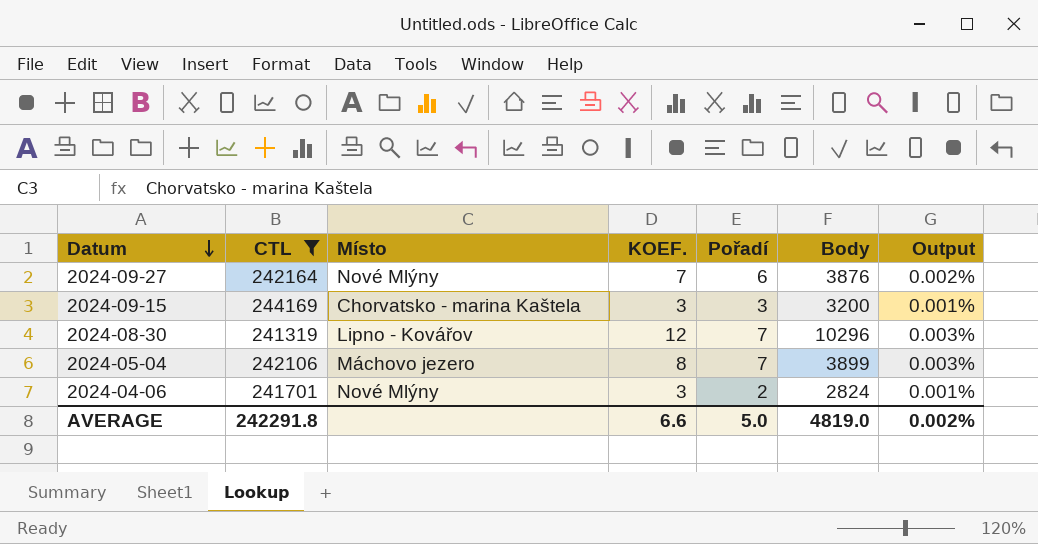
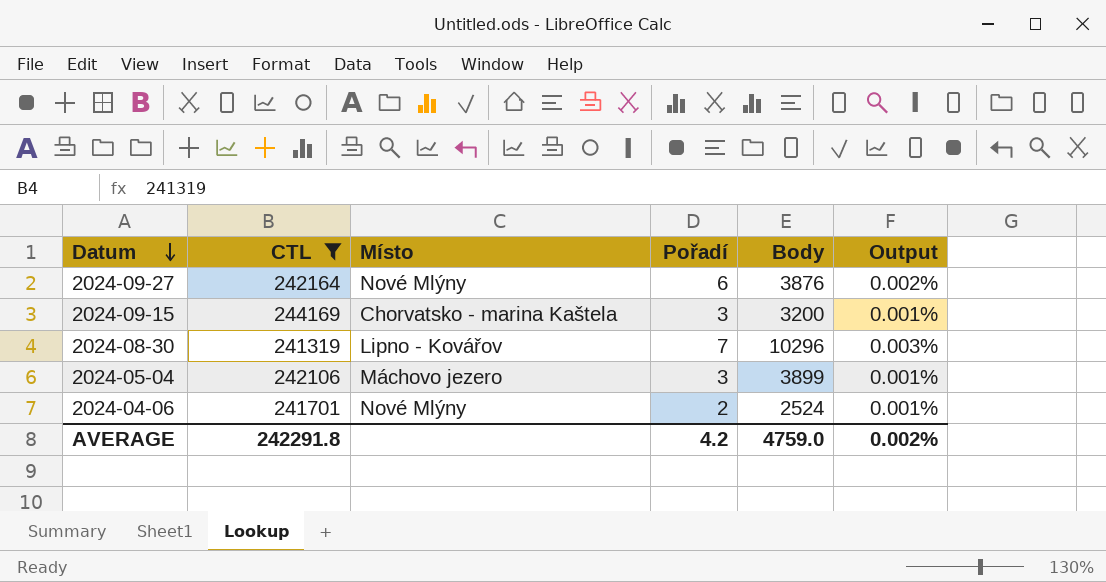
column KOEF. | position: 4 -> none
2024-05-04 | Pořadí: 7 -> 3
2024-05-04 | Output: 0.003% -> 0.001%
2024-04-06 | Body: 2824 -> 2524
AVERAGE | Pořadí: 5.0 -> 4.2
AVERAGE | Body: 4819.0 -> 4759.0

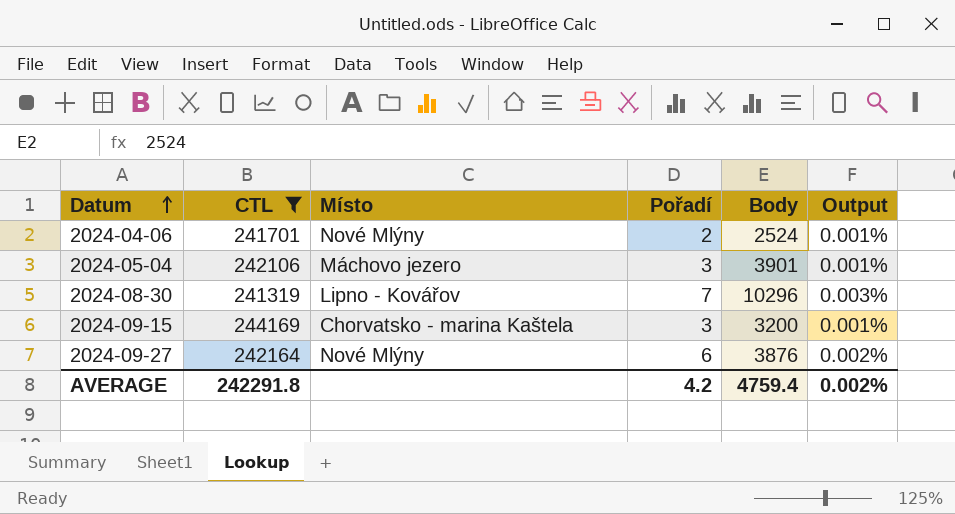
row order: Datum descending -> Datum ascending
2024-05-04 | Body: 3899 -> 3901
AVERAGE | Body: 4759.0 -> 4759.4

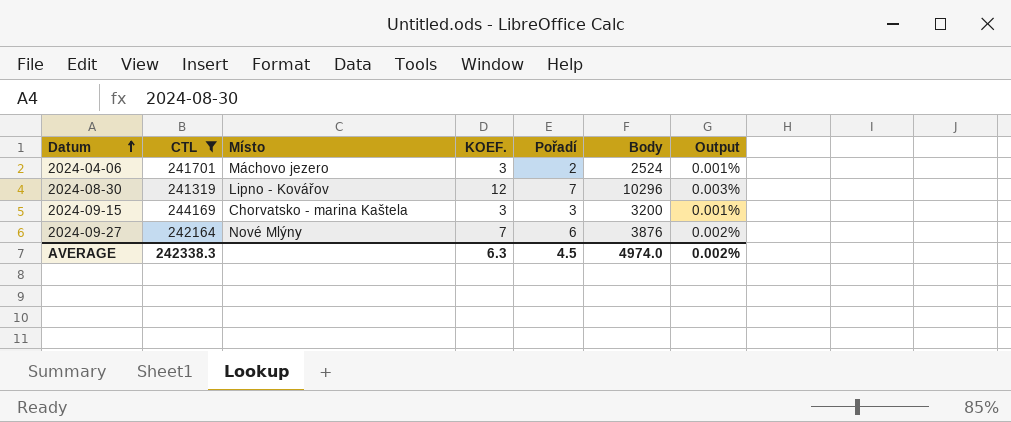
column KOEF. | position: none -> 4
row 2024-05-04: 242106 | Máchovo jezero | 3 | 3901 | 0.001% -> none
2024-04-06 | Místo: Nové Mlýny -> Máchovo jezero
AVERAGE | CTL: 242291.8 -> 242338.3
AVERAGE | Pořadí: 4.2 -> 4.5
AVERAGE | Body: 4759.4 -> 4974.0

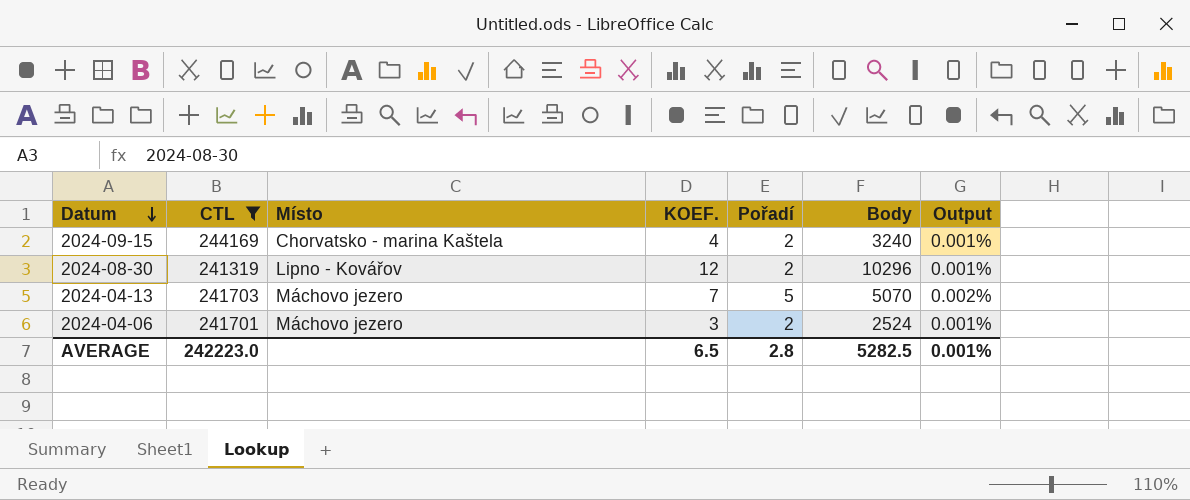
row order: Datum ascending -> Datum descending
row 2024-09-27: 242164 | Nové Mlýny | 7 | 6 | 3876 | 0.002% -> none
2024-09-15 | KOEF.: 3 -> 4
2024-09-15 | Pořadí: 3 -> 2
2024-09-15 | Body: 3200 -> 3240
2024-08-30 | Pořadí: 7 -> 2
2024-08-30 | Output: 0.003% -> 0.001%
row 2024-04-13: none -> 241703 | Máchovo jezero | 7 | 5 | 5070 | 0.002%
AVERAGE | CTL: 242338.3 -> 242223.0
AVERAGE | KOEF.: 6.3 -> 6.5
AVERAGE | Pořadí: 4.5 -> 2.8
AVERAGE | Body: 4974.0 -> 5282.5
AVERAGE | Output: 0.002% -> 0.001%

